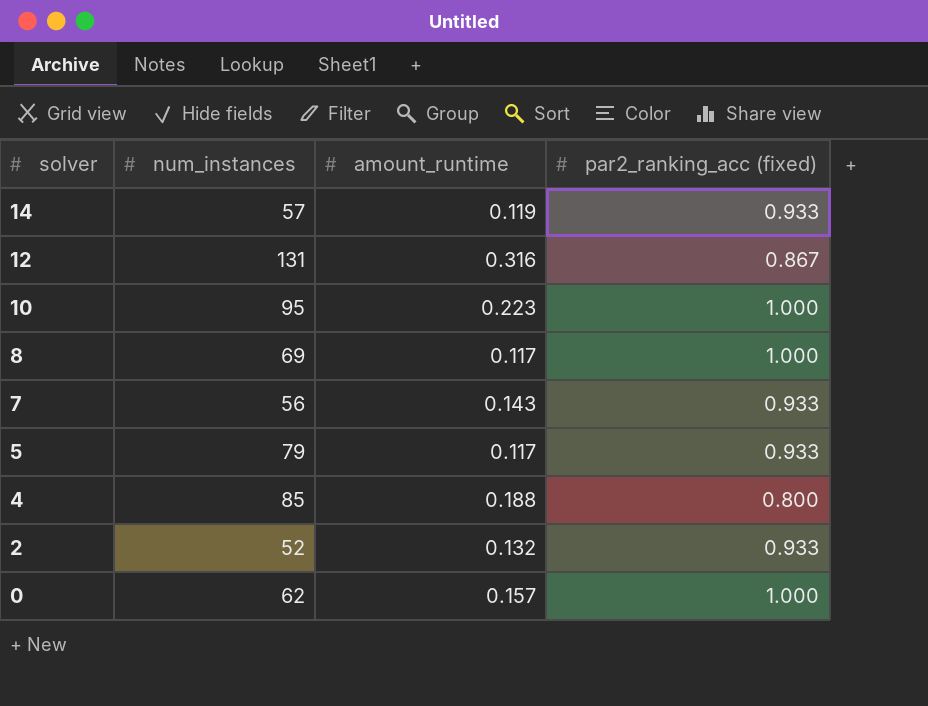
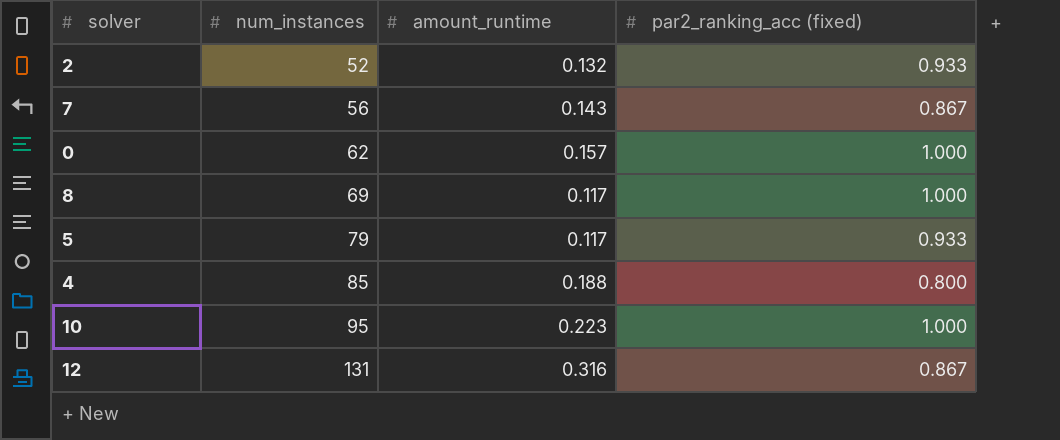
row order: solver descending -> num_instances ascending
row 14: 57 | 0.119 | 0.933 -> none
7 | par2_ranking_acc (fixed): 0.933 -> 0.867

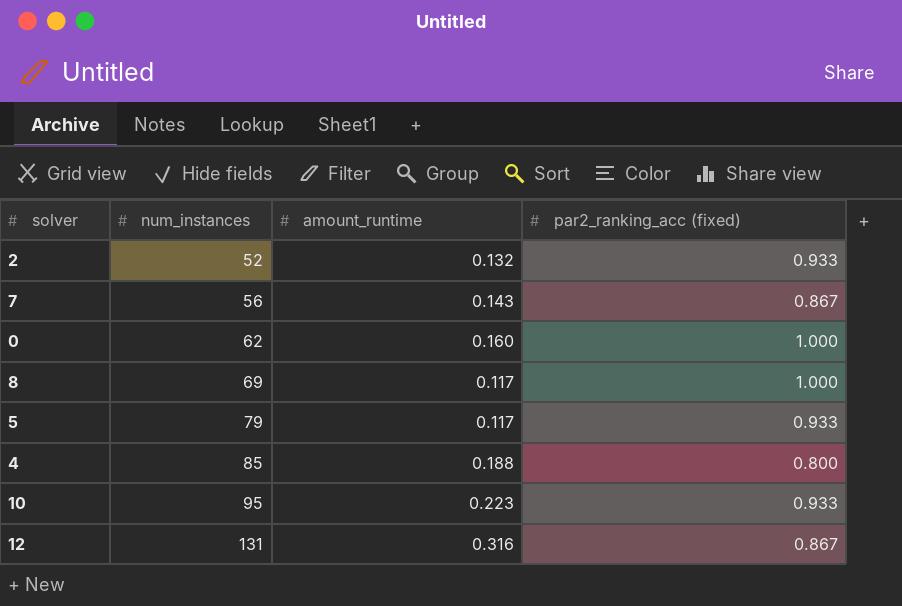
0 | amount_runtime: 0.157 -> 0.160
10 | par2_ranking_acc (fixed): 1.000 -> 0.933

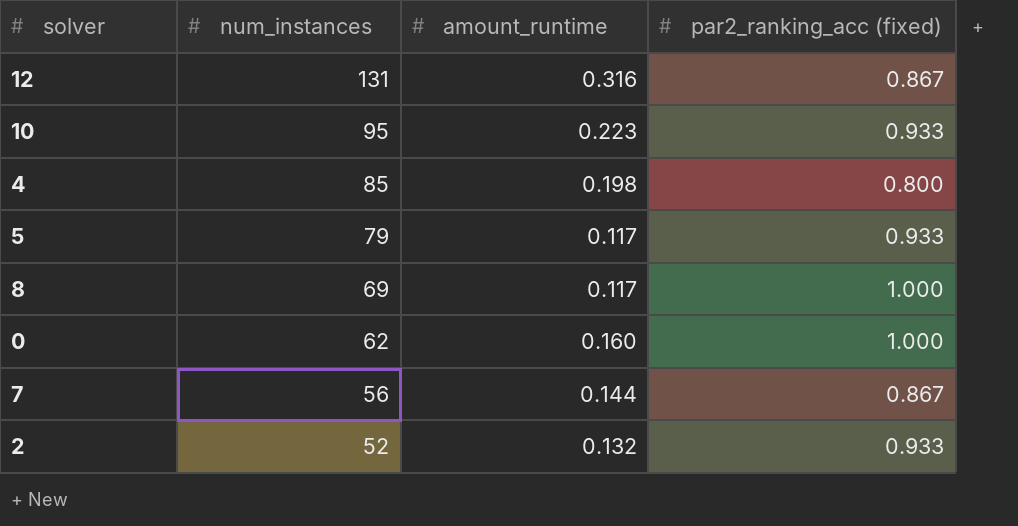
row order: num_instances ascending -> num_instances descending
4 | amount_runtime: 0.188 -> 0.198
7 | amount_runtime: 0.143 -> 0.144

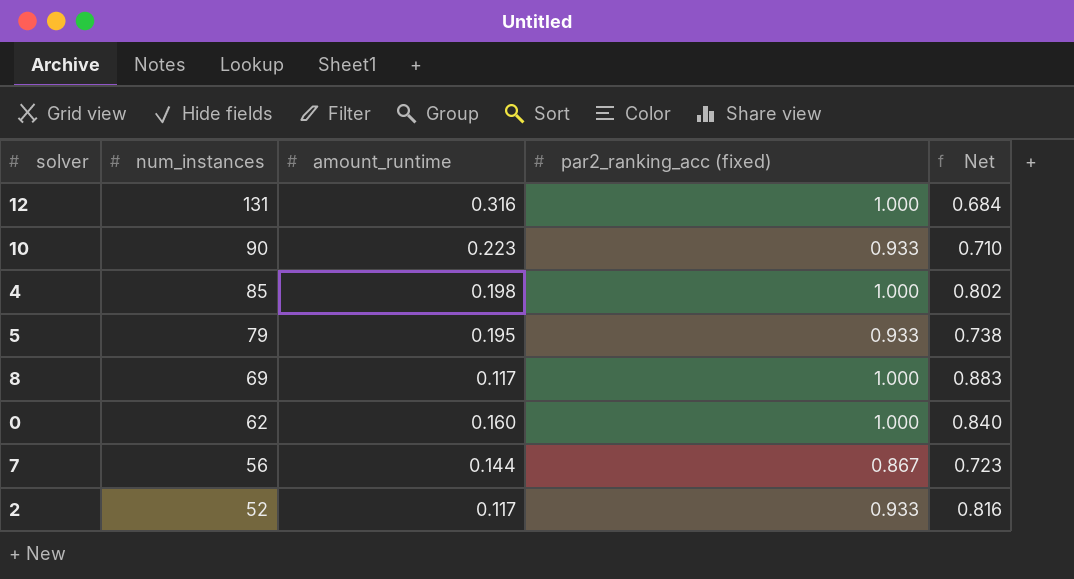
column Net | formula: none -> [par2_ranking_acc (fixed)] - [amount_runtime]
12 | par2_ranking_acc (fixed): 0.867 -> 1.000
10 | num_instances: 95 -> 90
4 | par2_ranking_acc (fixed): 0.800 -> 1.000
5 | amount_runtime: 0.117 -> 0.195
2 | amount_runtime: 0.132 -> 0.117

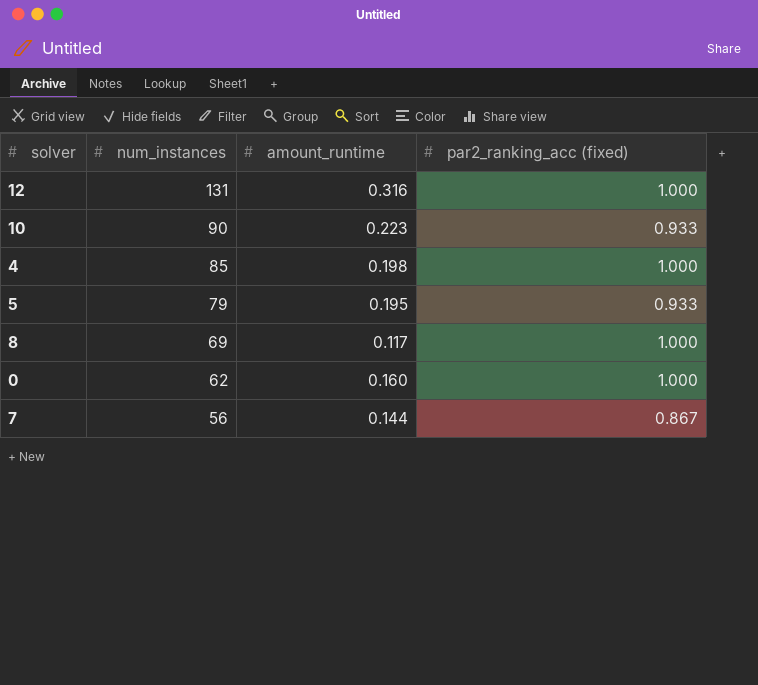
column Net | formula: [par2_ranking_acc (fixed)] - [amount_runtime] -> none
row 2: 52 | 0.117 | 0.933 | 0.816 -> none

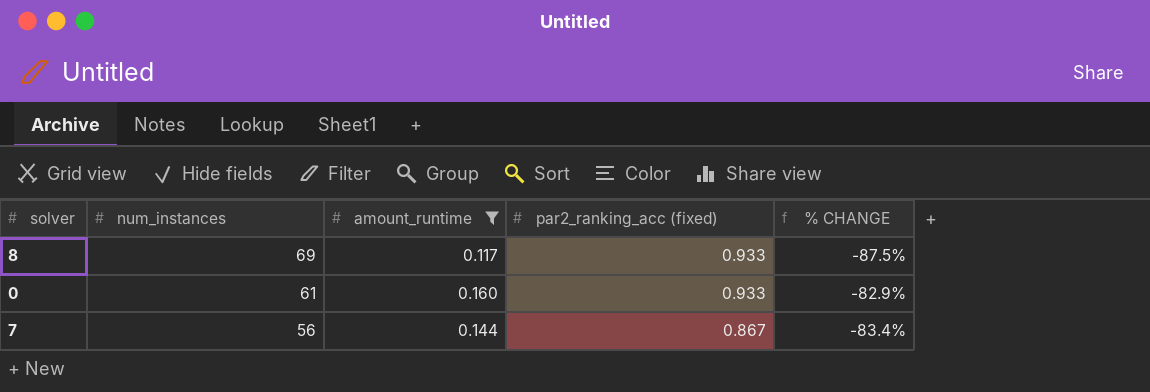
filter: none -> amount_runtime <= 0.160
column % CHANGE | formula: none -> ([amount_runtime] - [par2_ranking_acc (fixed)]) / [par2_ranking_acc (fixed)]
8 | par2_ranking_acc (fixed): 1.000 -> 0.933
0 | num_instances: 62 -> 61
0 | par2_ranking_acc (fixed): 1.000 -> 0.933

